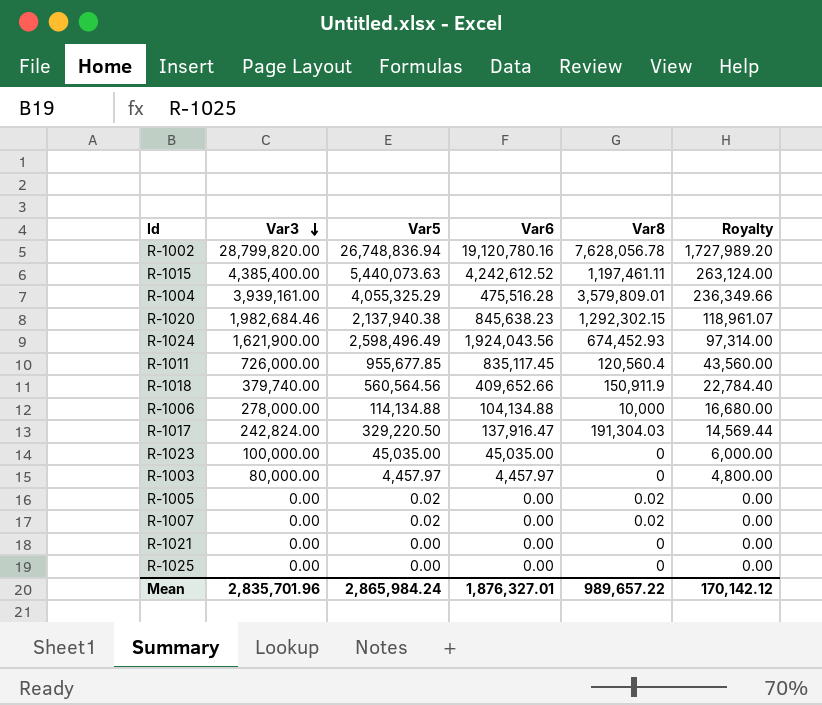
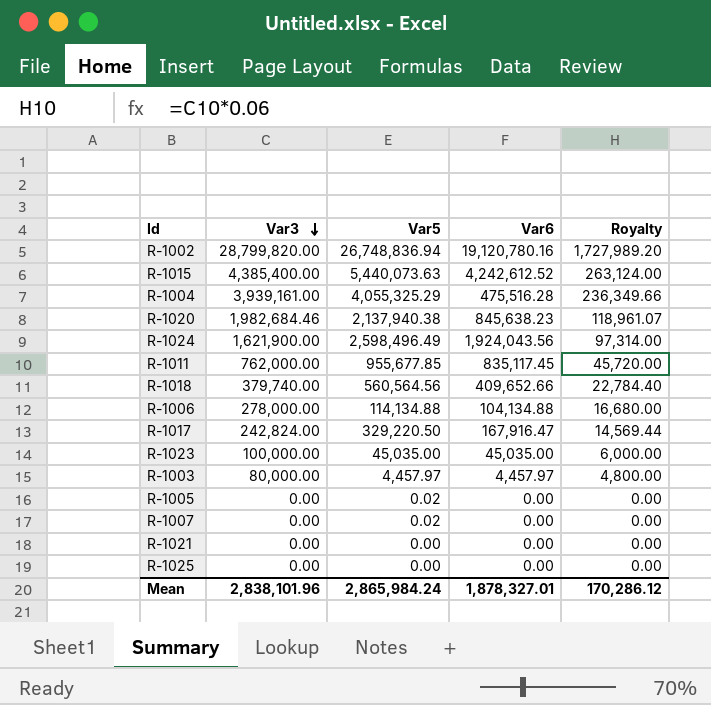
column Var8 | formula: [Var5] - [Var6] -> none
R-1011 | Var3: 726,000.00 -> 762,000.00
R-1011 | Royalty: 43,560.00 -> 45,720.00
R-1017 | Var6: 137,916.47 -> 167,916.47
Mean | Var3: 2,835,701.96 -> 2,838,101.96
Mean | Var6: 1,876,327.01 -> 1,878,327.01
Mean | Royalty: 170,142.12 -> 170,286.12

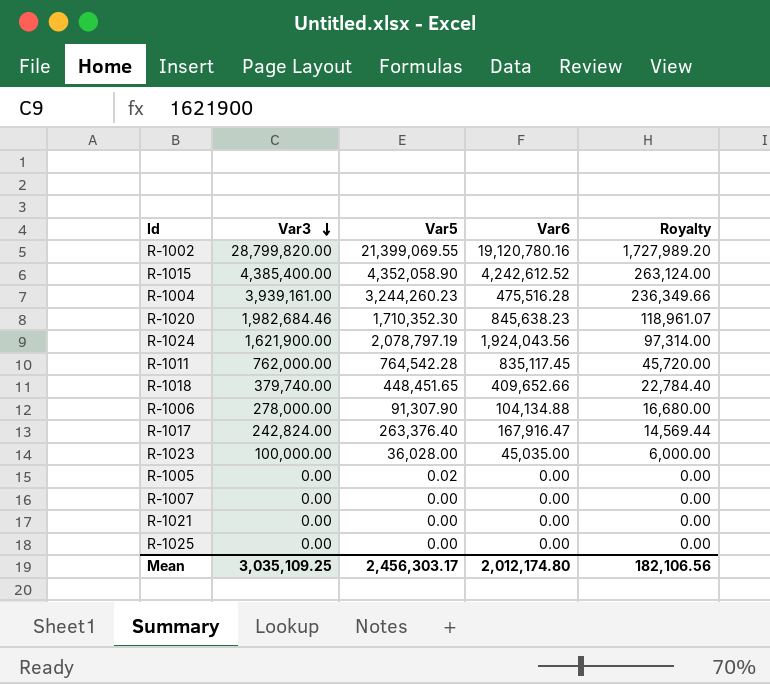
row R-1003: 80,000.00 | 4,457.97 | 4,457.97 | 4,800.00 -> none
R-1002 | Var5: 26,748,836.94 -> 21,399,069.55
R-1015 | Var5: 5,440,073.63 -> 4,352,058.90
R-1004 | Var5: 4,055,325.29 -> 3,244,260.23
R-1020 | Var5: 2,137,940.38 -> 1,710,352.30
R-1024 | Var5: 2,598,496.49 -> 2,078,797.19
R-1011 | Var5: 955,677.85 -> 764,542.28
R-1018 | Var5: 560,564.56 -> 448,451.65
R-1006 | Var5: 114,134.88 -> 91,307.90
R-1017 | Var5: 329,220.50 -> 263,376.40
R-1023 | Var5: 45,035.00 -> 36,028.00
R-1007 | Var5: 0.02 -> 0.00
Mean | Var3: 2,838,101.96 -> 3,035,109.25
Mean | Var5: 2,865,984.24 -> 2,456,303.17
Mean | Var6: 1,878,327.01 -> 2,012,174.80
Mean | Royalty: 170,286.12 -> 182,106.56

